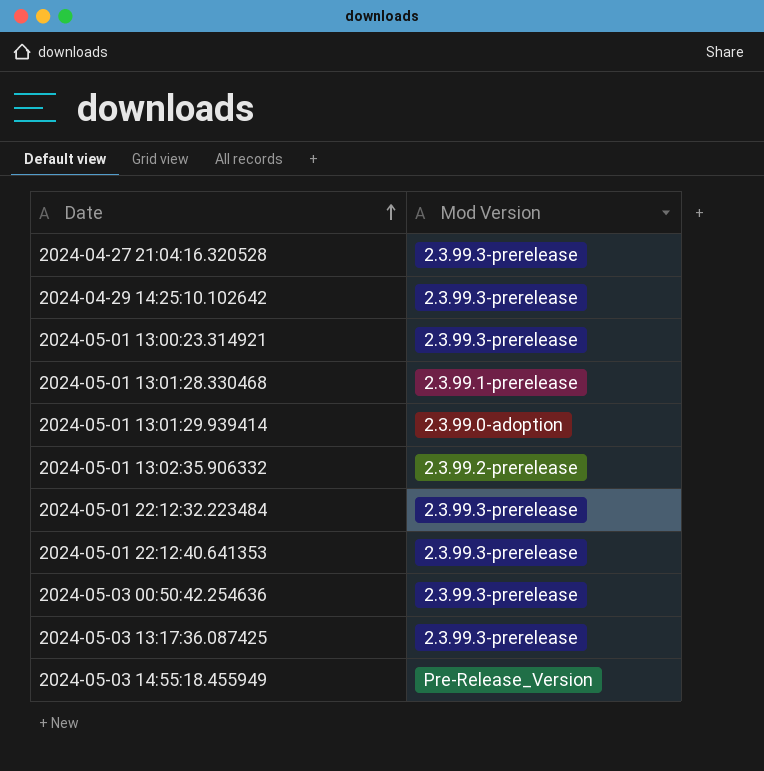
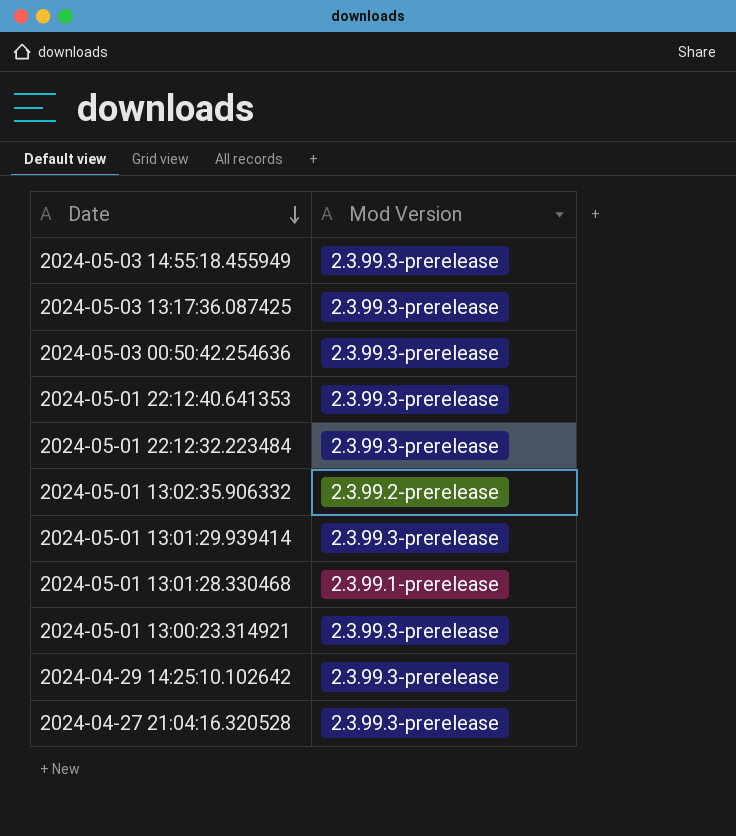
row order: Date ascending -> Date descending
2024-05-03 14:55:18.455949 | Mod Version: Pre-Release_Version -> 2.3.99.3-prerelease
2024-05-01 13:01:29.939414 | Mod Version: 2.3.99.0-adoption -> 2.3.99.3-prerelease

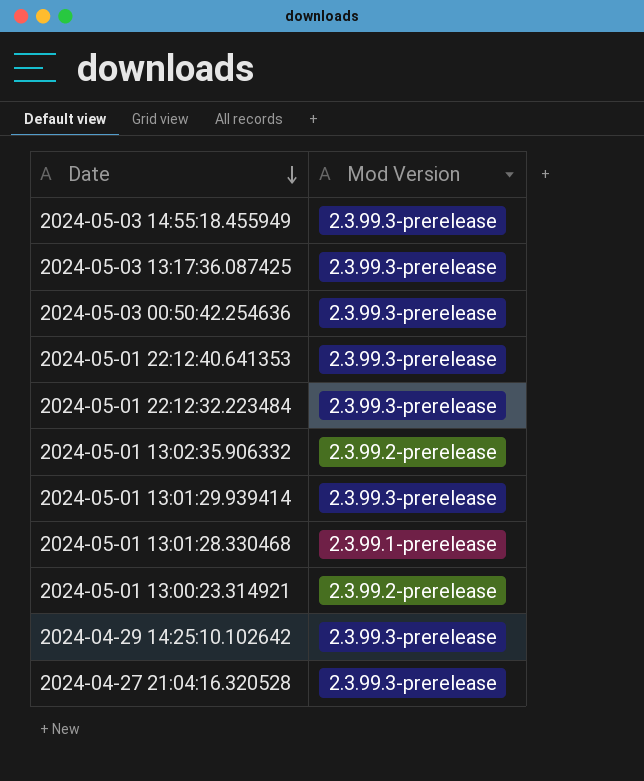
2024-05-01 13:00:23.314921 | Mod Version: 2.3.99.3-prerelease -> 2.3.99.2-prerelease

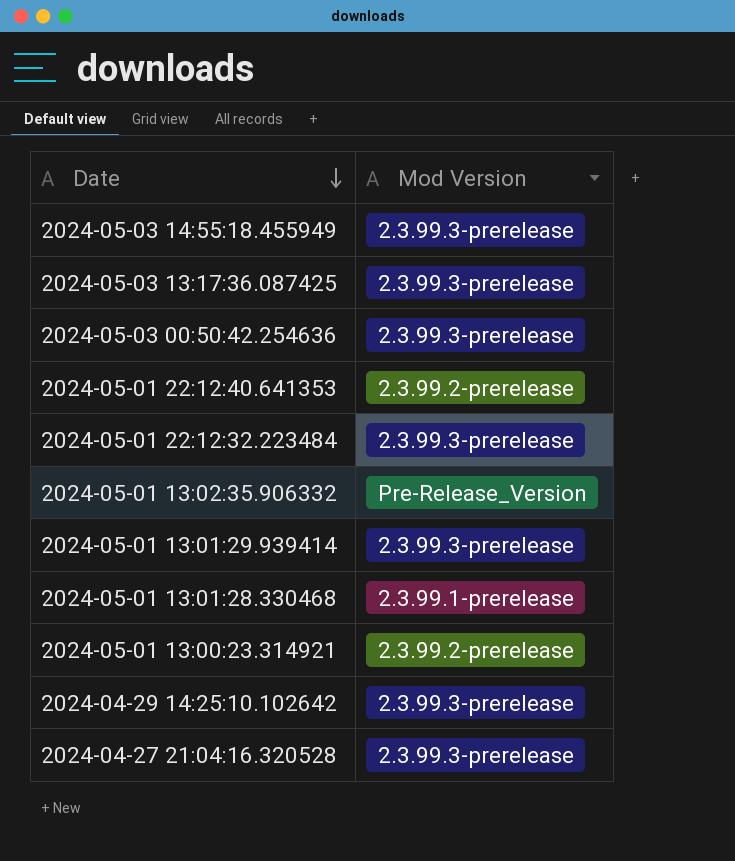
2024-05-01 22:12:40.641353 | Mod Version: 2.3.99.3-prerelease -> 2.3.99.2-prerelease
2024-05-01 13:02:35.906332 | Mod Version: 2.3.99.2-prerelease -> Pre-Release_Version

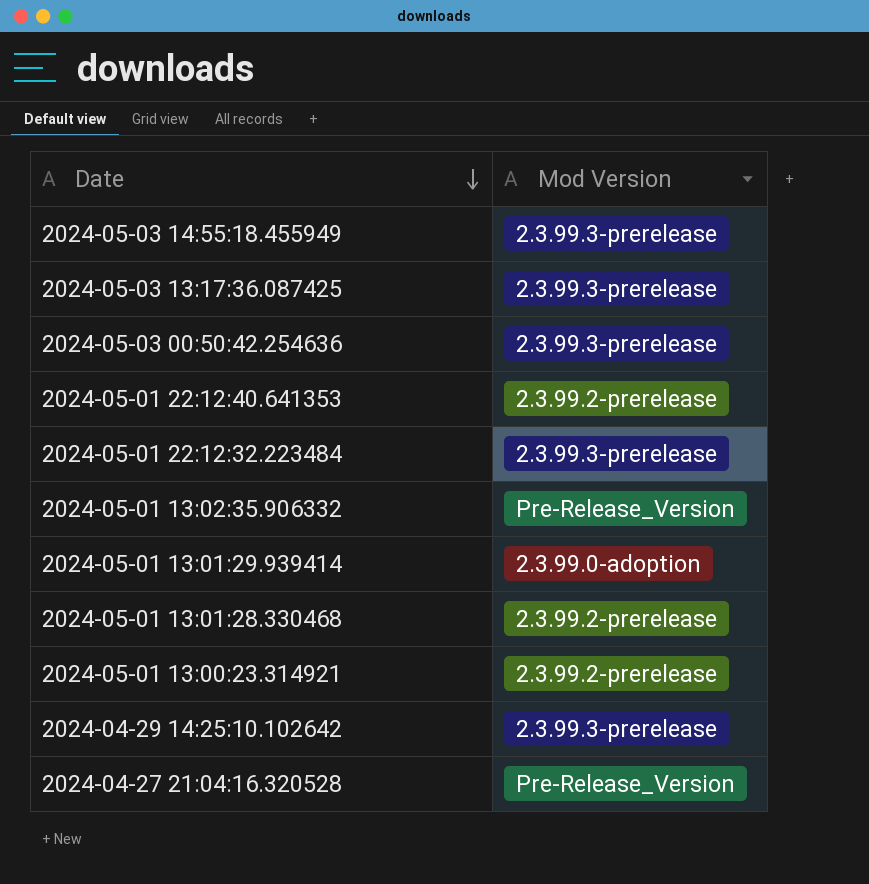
2024-05-01 13:01:29.939414 | Mod Version: 2.3.99.3-prerelease -> 2.3.99.0-adoption
2024-05-01 13:01:28.330468 | Mod Version: 2.3.99.1-prerelease -> 2.3.99.2-prerelease
2024-04-27 21:04:16.320528 | Mod Version: 2.3.99.3-prerelease -> Pre-Release_Version

